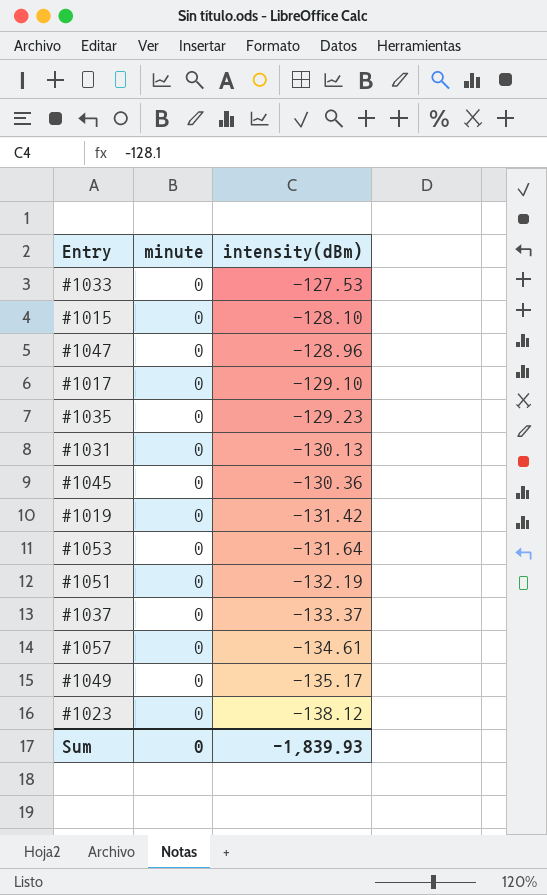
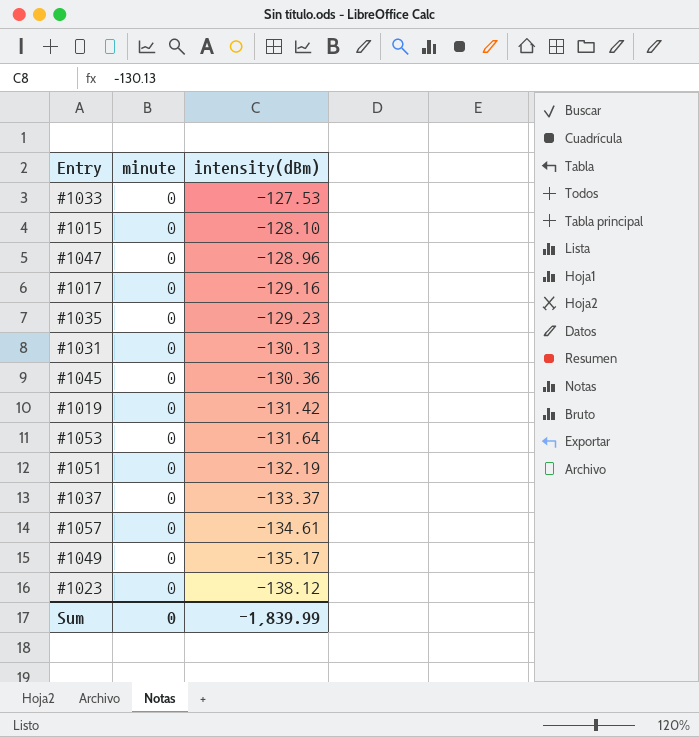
#1017 | intensity(dBm): -129.10 -> -129.16
Sum | intensity(dBm): -1,839.93 -> -1,839.99

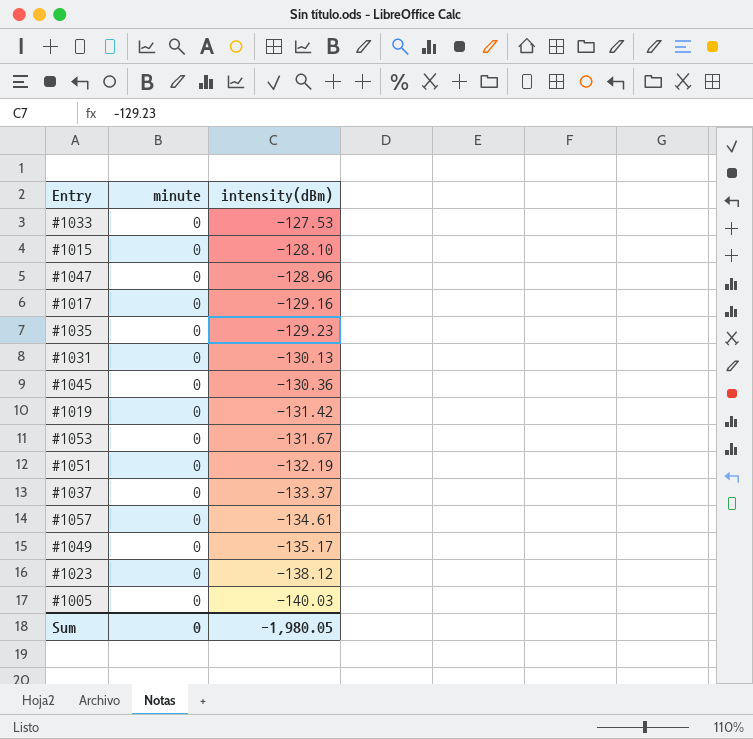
#1053 | intensity(dBm): -131.64 -> -131.67
row #1005: none -> 0 | -140.03
Sum | intensity(dBm): -1,839.99 -> -1,980.05

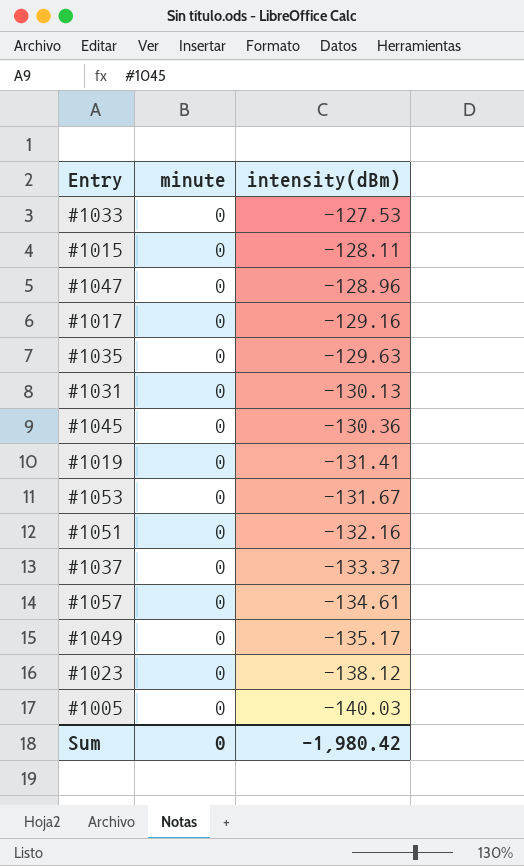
#1015 | intensity(dBm): -128.10 -> -128.11
#1035 | intensity(dBm): -129.23 -> -129.63
#1019 | intensity(dBm): -131.42 -> -131.41
#1051 | intensity(dBm): -132.19 -> -132.16
Sum | intensity(dBm): -1,980.05 -> -1,980.42

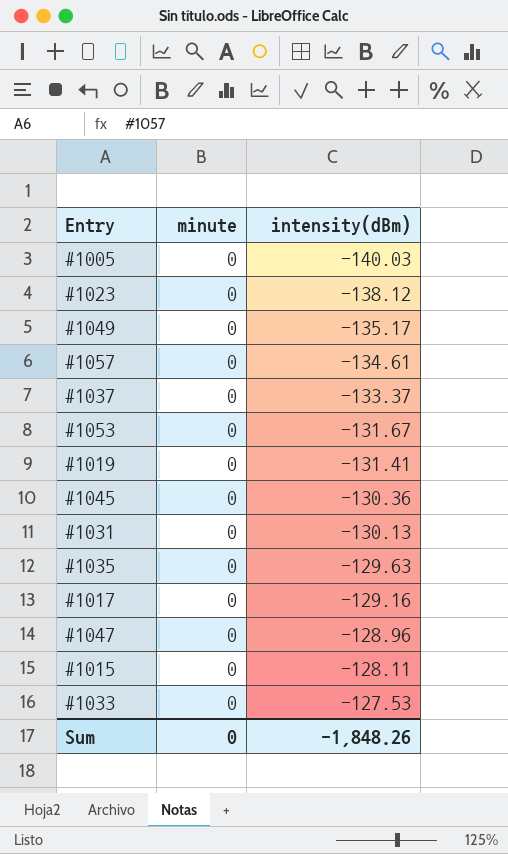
row order: intensity(dBm) descending -> intensity(dBm) ascending
row #1051: 0 | -132.16 -> none
Sum | intensity(dBm): -1,980.42 -> -1,848.26

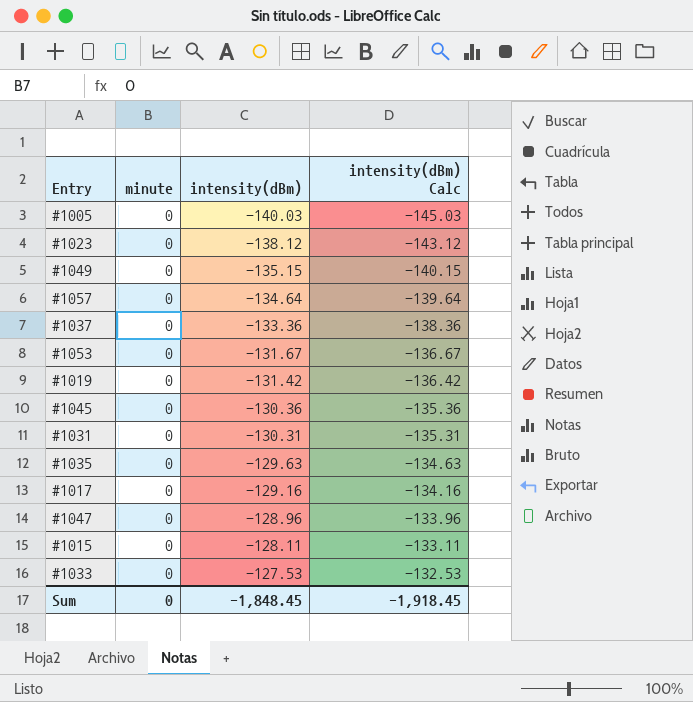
column intensity(dBm) Calc | formula: none -> [intensity(dBm)] - 5
#1049 | intensity(dBm): -135.17 -> -135.15
#1057 | intensity(dBm): -134.61 -> -134.64
#1037 | intensity(dBm): -133.37 -> -133.36
#1019 | intensity(dBm): -131.41 -> -131.42
#1031 | intensity(dBm): -130.13 -> -130.31
Sum | intensity(dBm): -1,848.26 -> -1,848.45

